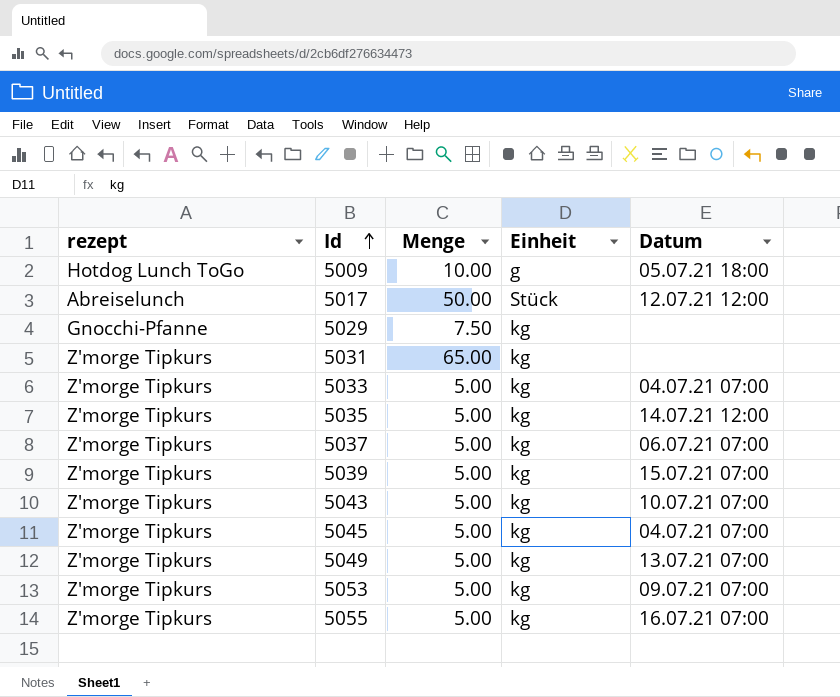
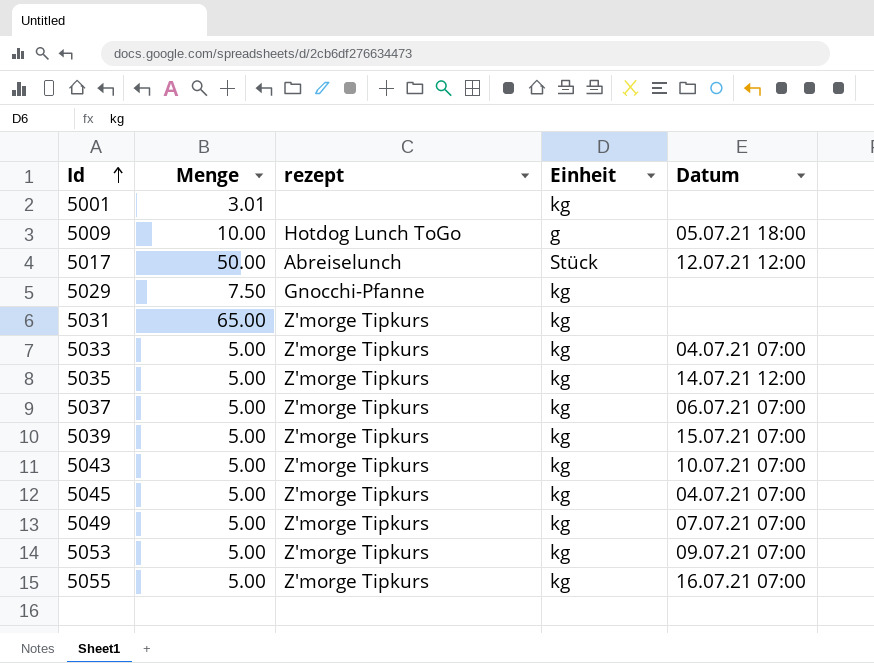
column rezept | position: 1 -> 3
row 5001: none -> 3.01 | none | kg | none
5049 | Datum: 13.07.21 07:00 -> 07.07.21 07:00

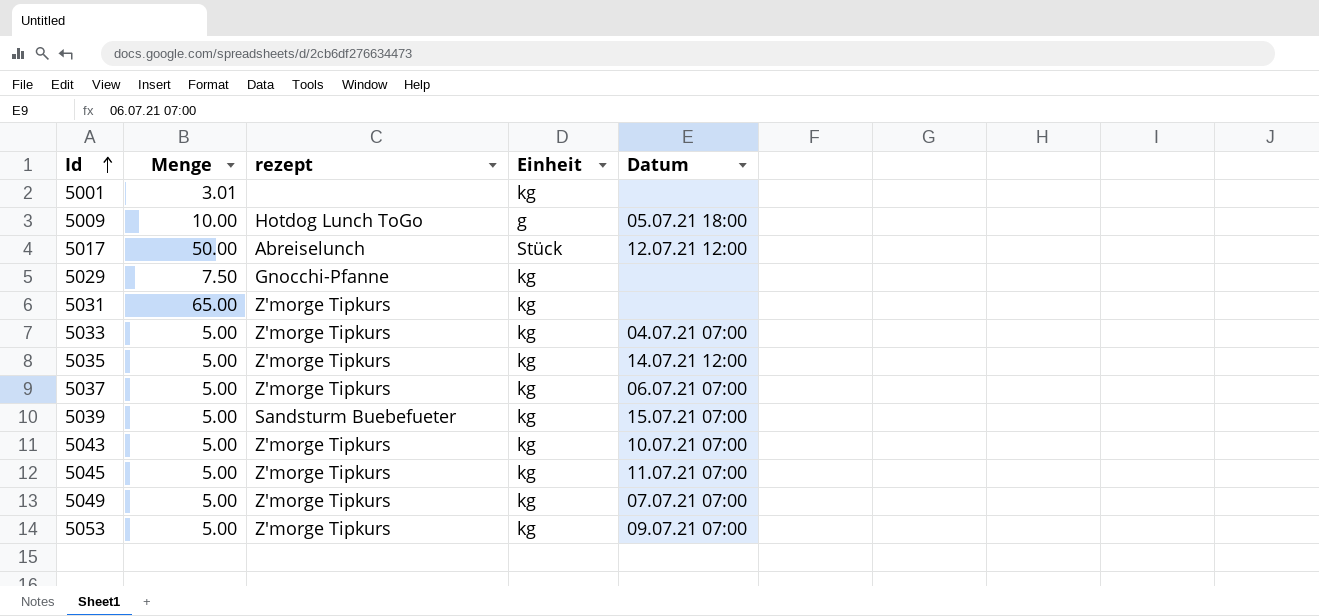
row 5055: 5.00 | Z'morge Tipkurs | kg | 16.07.21 07:00 -> none
5039 | rezept: Z'morge Tipkurs -> Sandsturm Buebefueter
5045 | Datum: 04.07.21 07:00 -> 11.07.21 07:00

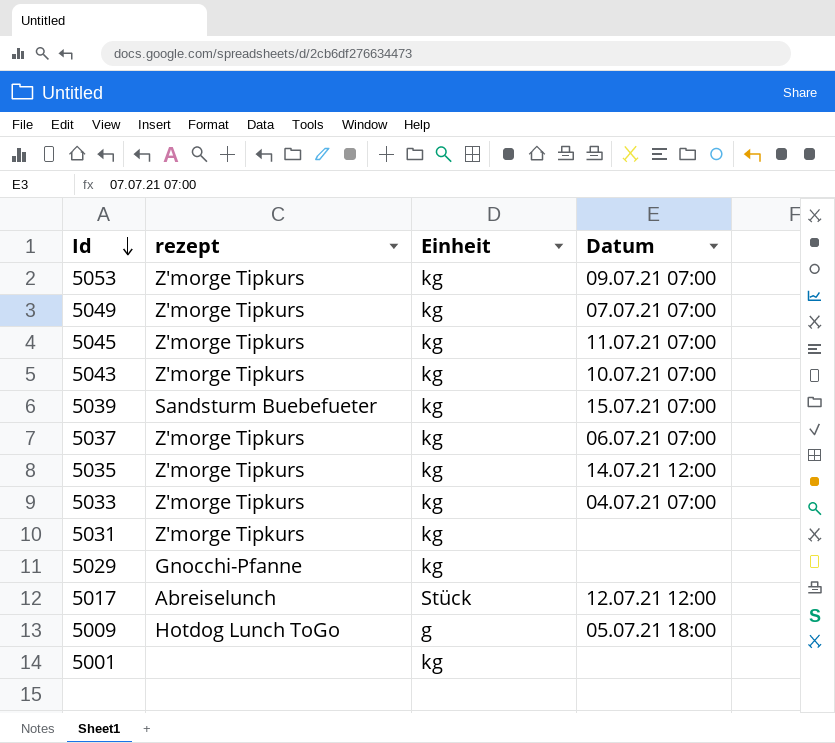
row order: Id ascending -> Id descending
column Menge | position: 2 -> none

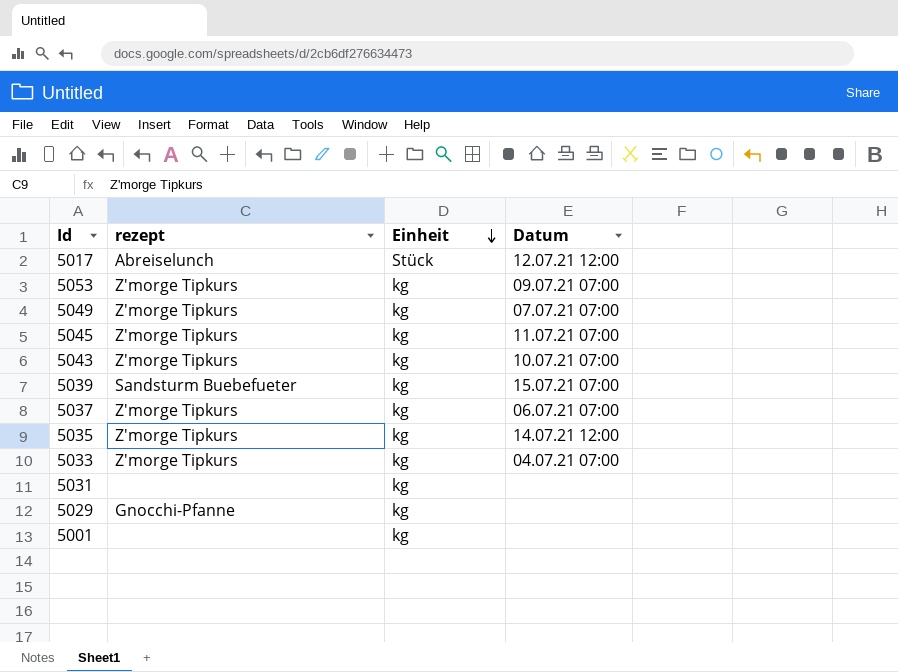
row order: Id descending -> Einheit descending
row 5009: Hotdog Lunch ToGo | g | 05.07.21 18:00 -> none
5031 | rezept: Z'morge Tipkurs -> none

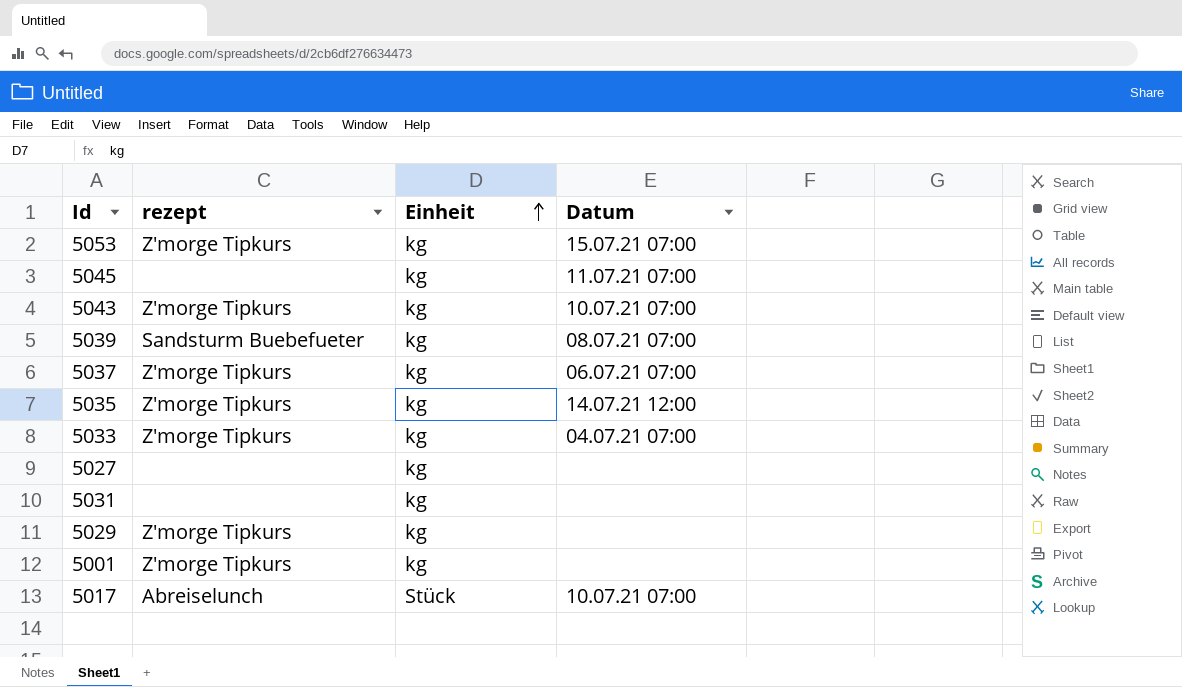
row order: Einheit descending -> Einheit ascending
row 5049: Z'morge Tipkurs | kg | 07.07.21 07:00 -> none
5053 | Datum: 09.07.21 07:00 -> 15.07.21 07:00
5045 | rezept: Z'morge Tipkurs -> none
5039 | Datum: 15.07.21 07:00 -> 08.07.21 07:00
row 5027: none -> none | kg | none
5029 | rezept: Gnocchi-Pfanne -> Z'morge Tipkurs
5001 | rezept: none -> Z'morge Tipkurs
5017 | Datum: 12.07.21 12:00 -> 10.07.21 07:00

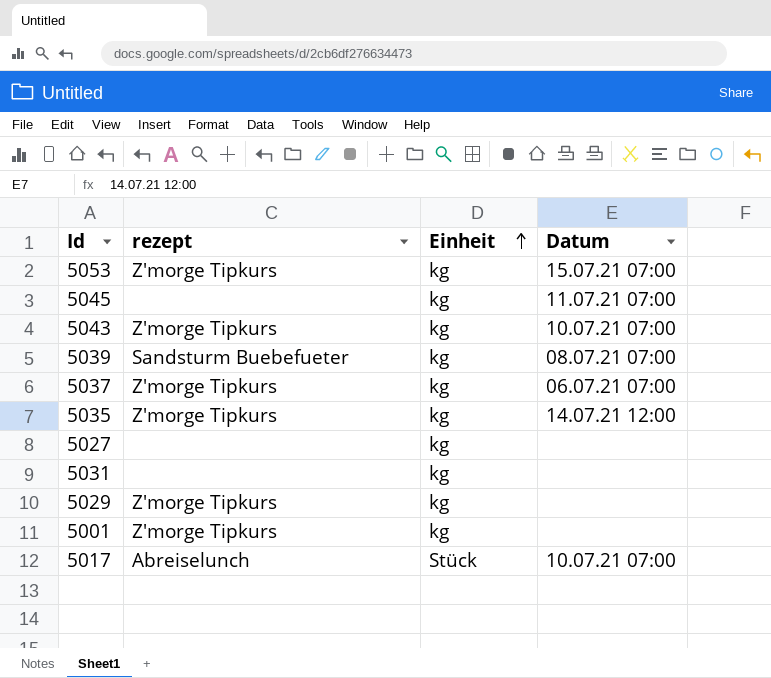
row 5033: Z'morge Tipkurs | kg | 04.07.21 07:00 -> none

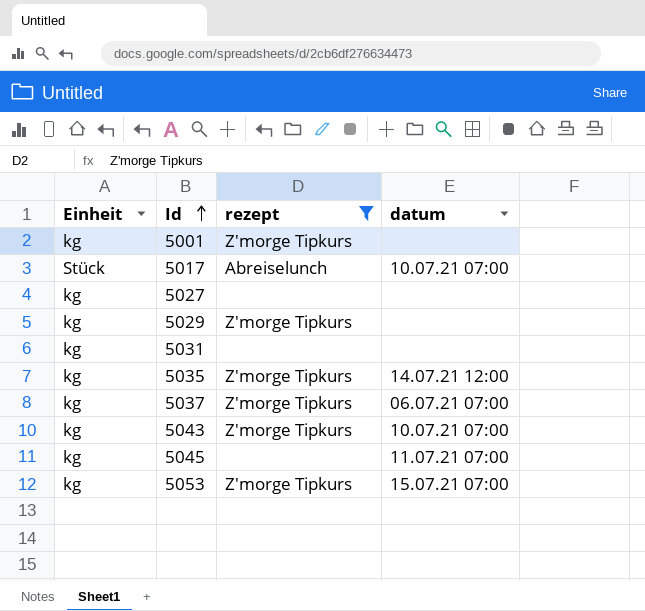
filter: none -> rezept != Sandsturm Buebefueter
row order: Einheit ascending -> Id ascending
column Einheit | position: 3 -> 1
column name: Datum -> datum

